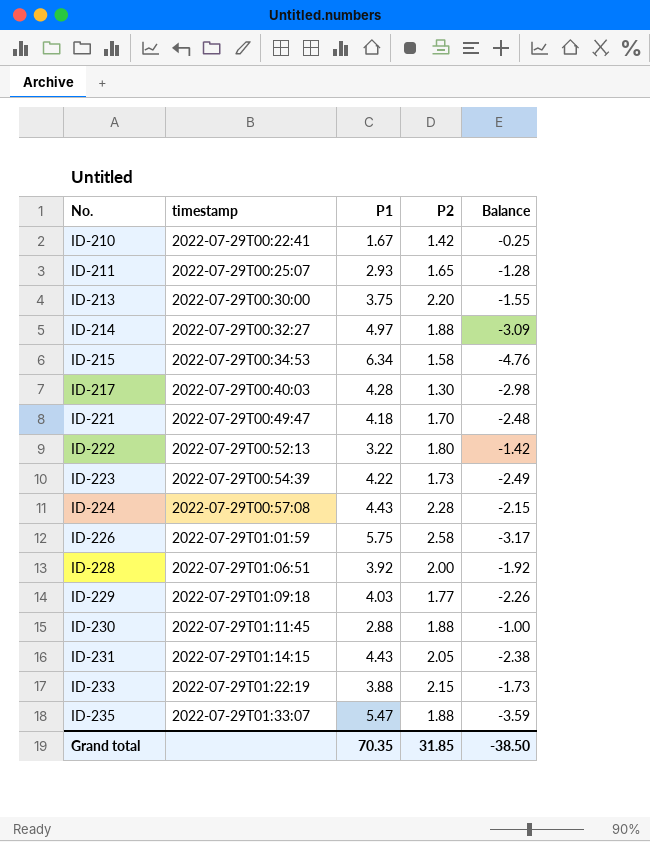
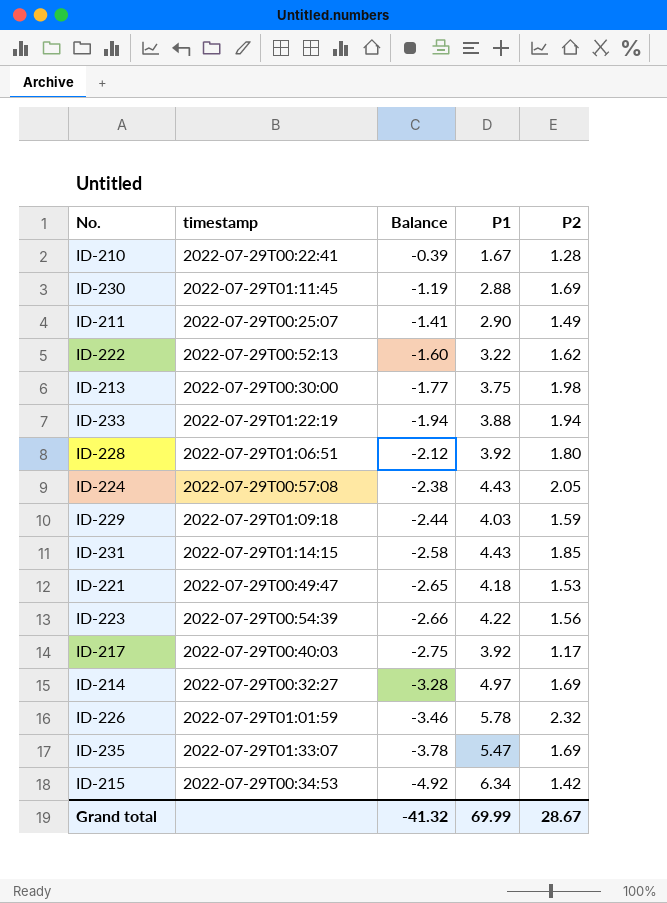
row order: No. ascending -> Balance descending
column Balance | position: 5 -> 3
ID-210 | Balance: -0.25 -> -0.39
ID-210 | P2: 1.42 -> 1.28
ID-230 | Balance: -1.00 -> -1.19
ID-230 | P2: 1.88 -> 1.69
ID-211 | Balance: -1.28 -> -1.41
ID-211 | P1: 2.93 -> 2.90
ID-211 | P2: 1.65 -> 1.49
ID-222 | Balance: -1.42 -> -1.60
ID-222 | P2: 1.80 -> 1.62
ID-213 | Balance: -1.55 -> -1.77
ID-213 | P2: 2.20 -> 1.98
ID-233 | Balance: -1.73 -> -1.94
ID-233 | P2: 2.15 -> 1.94
ID-228 | Balance: -1.92 -> -2.12
ID-228 | P2: 2.00 -> 1.80
ID-224 | Balance: -2.15 -> -2.38
ID-224 | P2: 2.28 -> 2.05
ID-229 | Balance: -2.26 -> -2.44
ID-229 | P2: 1.77 -> 1.59
ID-231 | Balance: -2.38 -> -2.58
ID-231 | P2: 2.05 -> 1.85
ID-221 | Balance: -2.48 -> -2.65
ID-221 | P2: 1.70 -> 1.53
ID-223 | Balance: -2.49 -> -2.66
ID-223 | P2: 1.73 -> 1.56
ID-217 | Balance: -2.98 -> -2.75
ID-217 | P1: 4.28 -> 3.92
ID-217 | P2: 1.30 -> 1.17
ID-214 | Balance: -3.09 -> -3.28
ID-214 | P2: 1.88 -> 1.69
ID-226 | Balance: -3.17 -> -3.46
ID-226 | P1: 5.75 -> 5.78
ID-226 | P2: 2.58 -> 2.32
ID-235 | Balance: -3.59 -> -3.78
ID-235 | P2: 1.88 -> 1.69
ID-215 | Balance: -4.76 -> -4.92
ID-215 | P2: 1.58 -> 1.42
Grand total | Balance: -38.50 -> -41.32
Grand total | P1: 70.35 -> 69.99
Grand total | P2: 31.85 -> 28.67

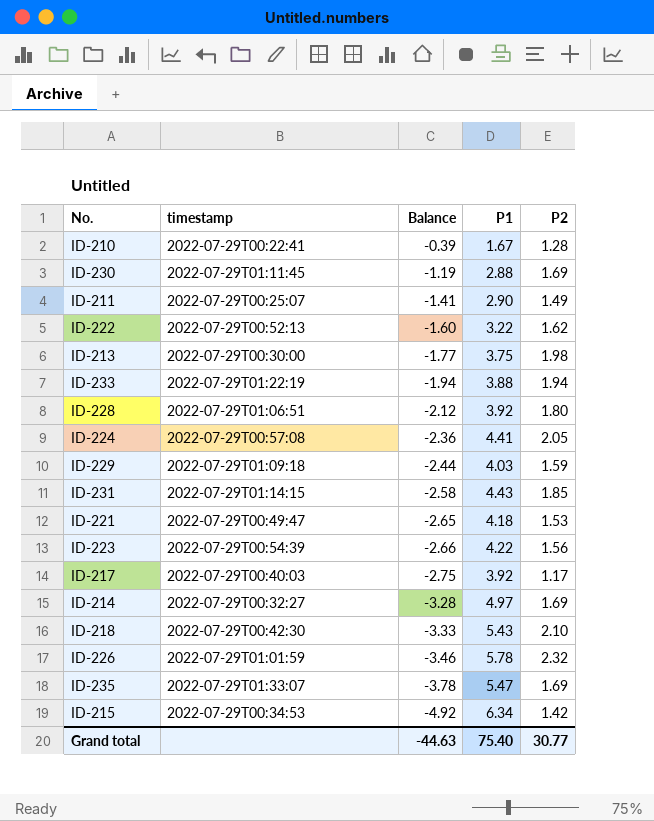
ID-224 | Balance: -2.38 -> -2.36
ID-224 | P1: 4.43 -> 4.41
row ID-218: none -> 2022-07-29T00:42:30 | -3.33 | 5.43 | 2.10
Grand total | Balance: -41.32 -> -44.63
Grand total | P1: 69.99 -> 75.40
Grand total | P2: 28.67 -> 30.77

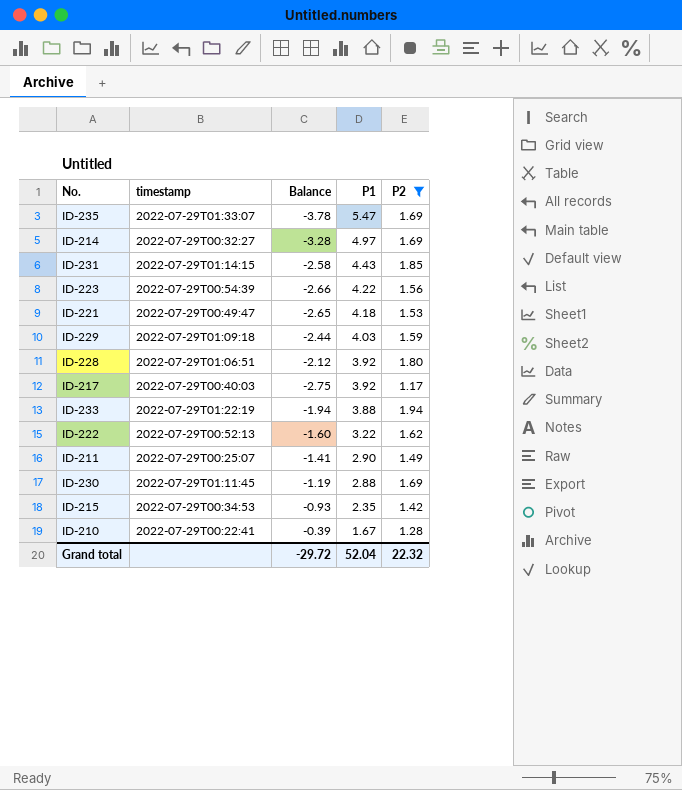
filter: none -> P2 <= 1.94
row order: Balance descending -> P1 descending
ID-215 | Balance: -4.92 -> -0.93
ID-215 | P1: 6.34 -> 2.35
Grand total | Balance: -44.63 -> -29.72
Grand total | P1: 75.40 -> 52.04
Grand total | P2: 30.77 -> 22.32

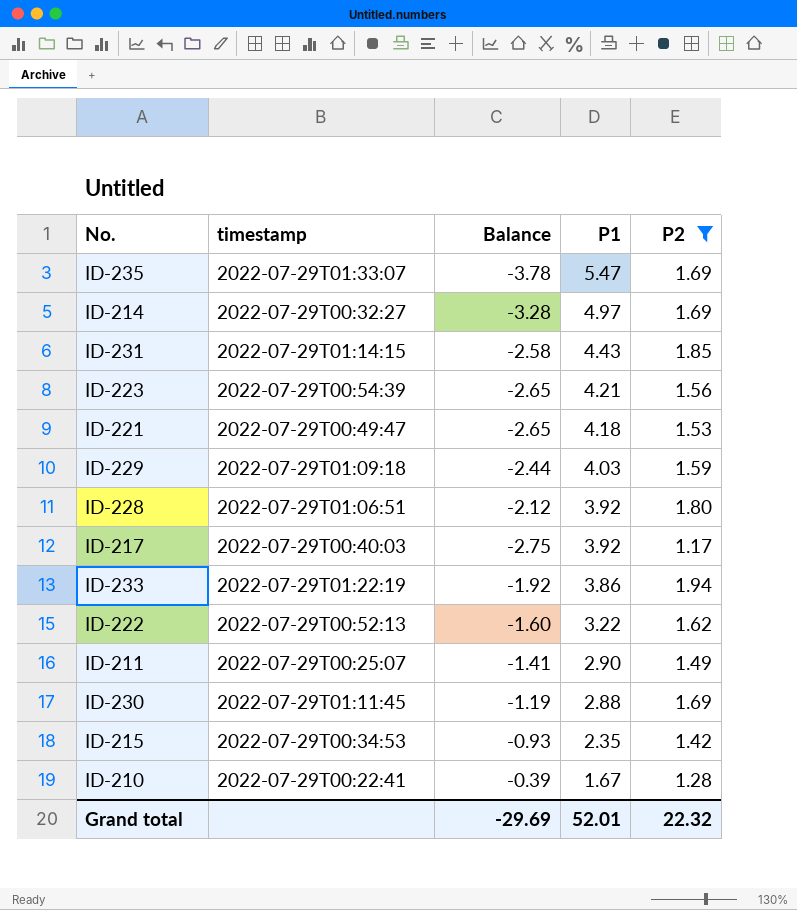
ID-223 | Balance: -2.66 -> -2.65
ID-223 | P1: 4.22 -> 4.21
ID-233 | Balance: -1.94 -> -1.92
ID-233 | P1: 3.88 -> 3.86
Grand total | Balance: -29.72 -> -29.69
Grand total | P1: 52.04 -> 52.01

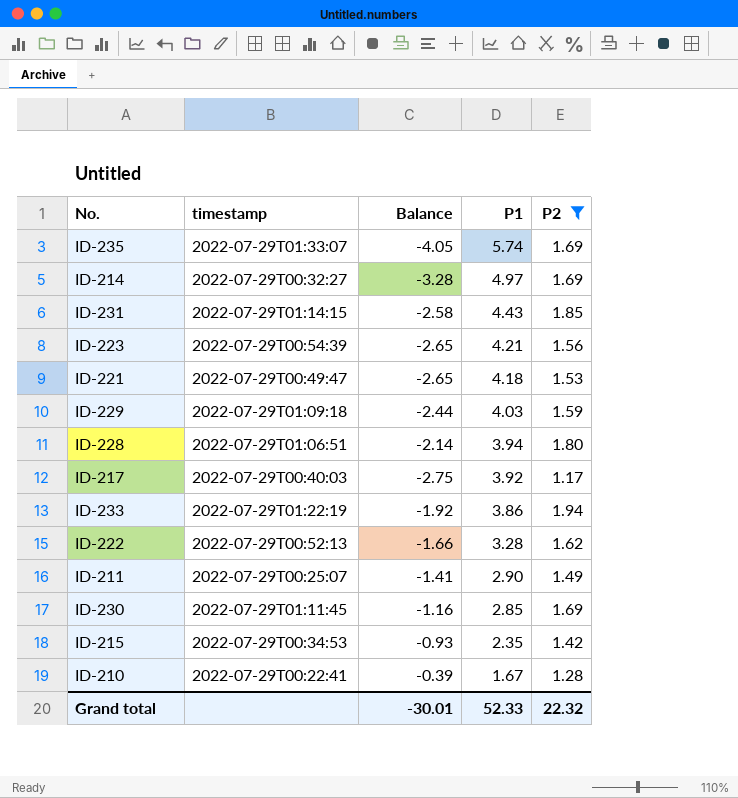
ID-235 | Balance: -3.78 -> -4.05
ID-235 | P1: 5.47 -> 5.74
ID-228 | Balance: -2.12 -> -2.14
ID-228 | P1: 3.92 -> 3.94
ID-222 | Balance: -1.60 -> -1.66
ID-222 | P1: 3.22 -> 3.28
ID-230 | Balance: -1.19 -> -1.16
ID-230 | P1: 2.88 -> 2.85
Grand total | Balance: -29.69 -> -30.01
Grand total | P1: 52.01 -> 52.33

